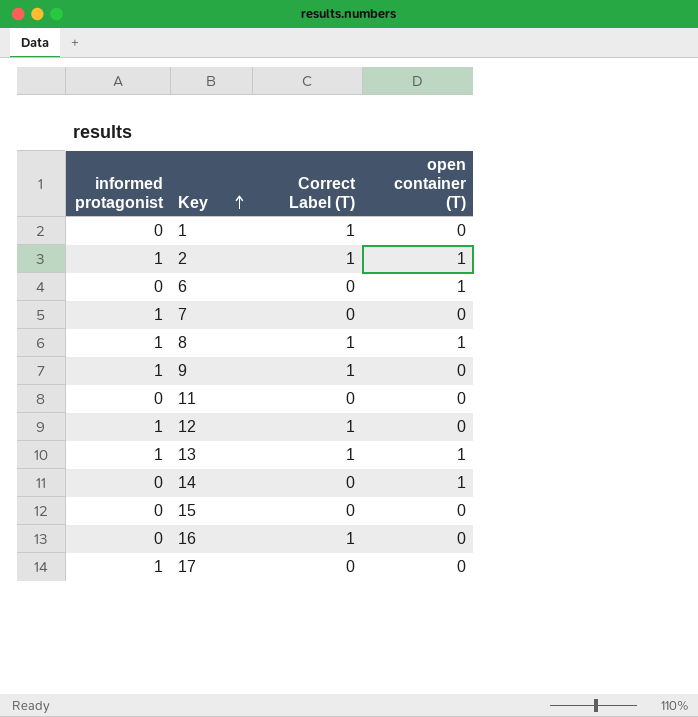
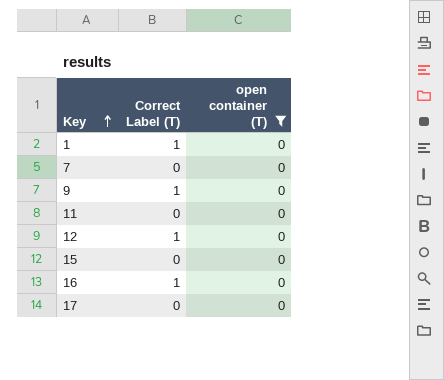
filter: none -> open container (T) = 0
column informed protagonist | position: 1 -> none

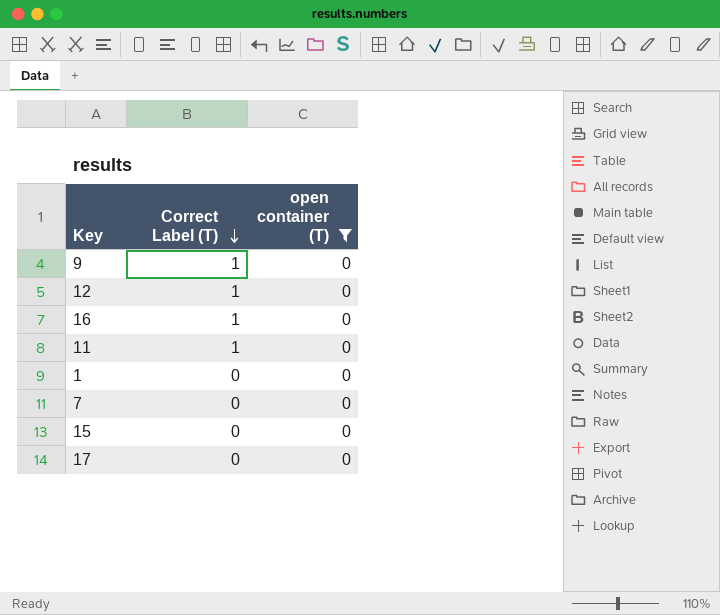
row order: Key ascending -> Correct Label (T) descending
11 | Correct Label (T): 0 -> 1
1 | Correct Label (T): 1 -> 0

